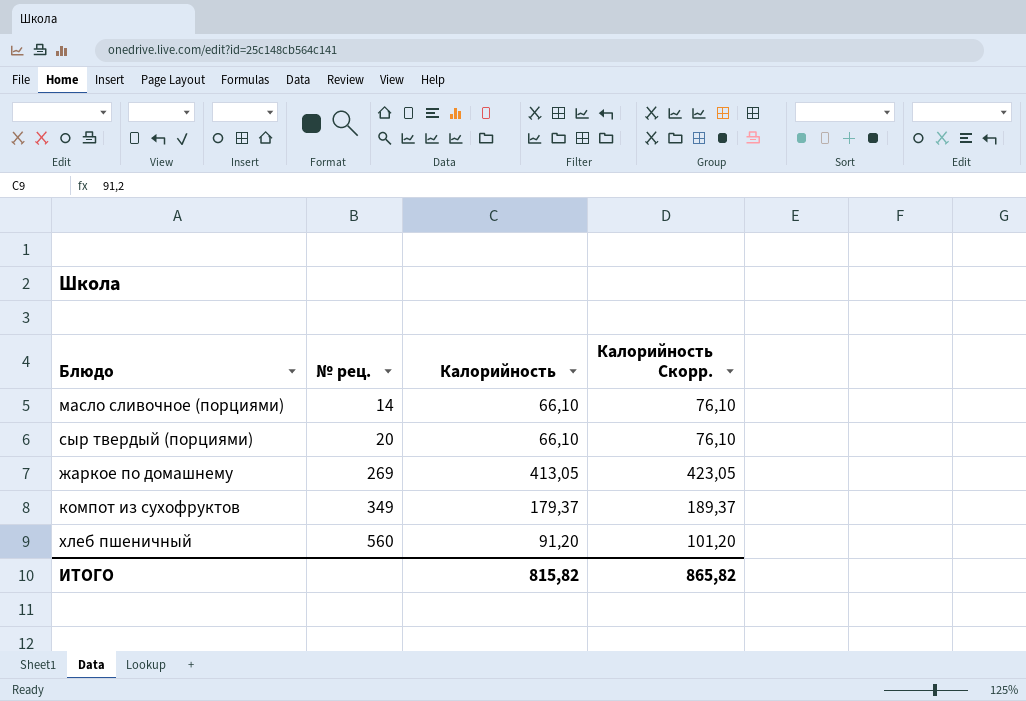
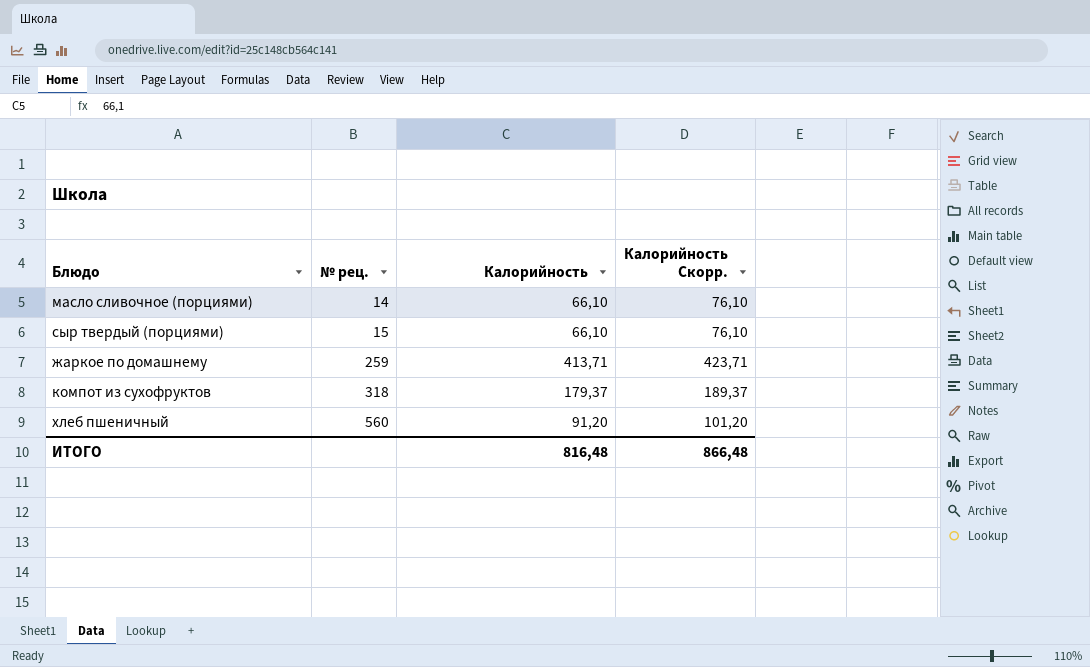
сыр твердый (порциями) | № рец.: 20 -> 15
жаркое по домашнему | № рец.: 269 -> 259
жаркое по домашнему | Калорийность: 413,05 -> 413,71
жаркое по домашнему | Калорийность Скорр.: 423,05 -> 423,71
компот из сухофруктов | № рец.: 349 -> 318
ИТОГО | Калорийность: 815,82 -> 816,48
ИТОГО | Калорийность Скорр.: 865,82 -> 866,48

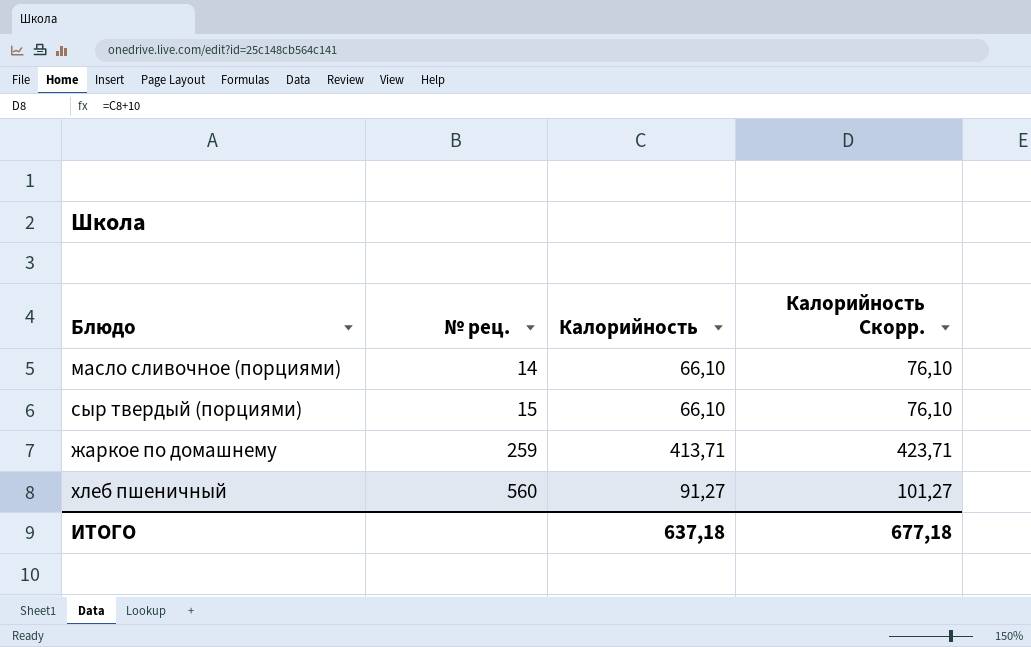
row компот из сухофруктов: 318 | 179,37 | 189,37 -> none
хлеб пшеничный | Калорийность: 91,20 -> 91,27
хлеб пшеничный | Калорийность Скорр.: 101,20 -> 101,27
ИТОГО | Калорийность: 816,48 -> 637,18
ИТОГО | Калорийность Скорр.: 866,48 -> 677,18

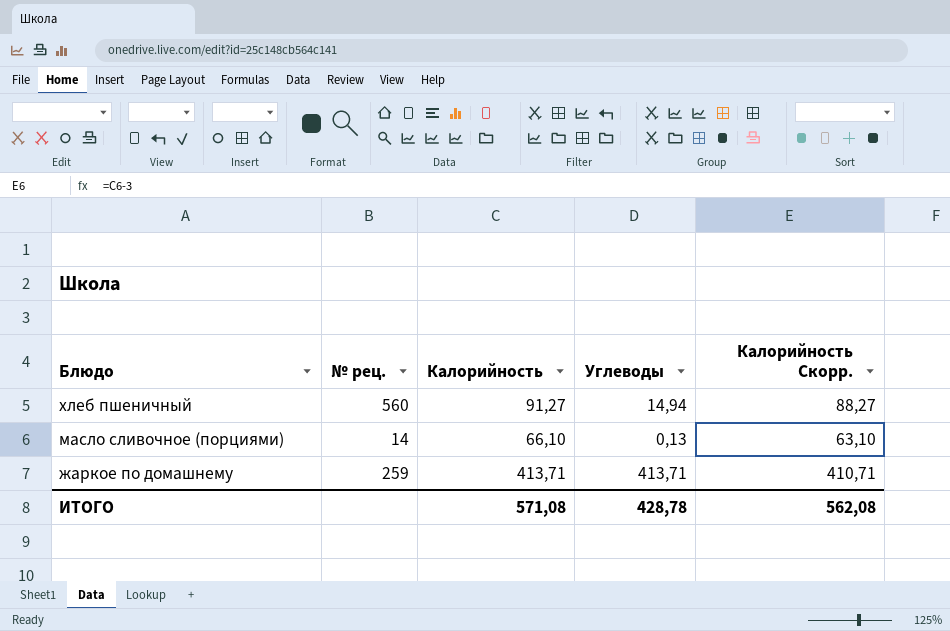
row order: № рец. ascending -> Блюдо descending
column Углеводы | position: none -> 4
column Калорийность Скорр. | formula: [Калорийность] + 10 -> [Калорийность] - 3
row сыр твердый (порциями): 15 | 66,10 | 76,10 -> none
ИТОГО | Калорийность: 637,18 -> 571,08
ИТОГО | Калорийность Скорр.: 677,18 -> 562,08

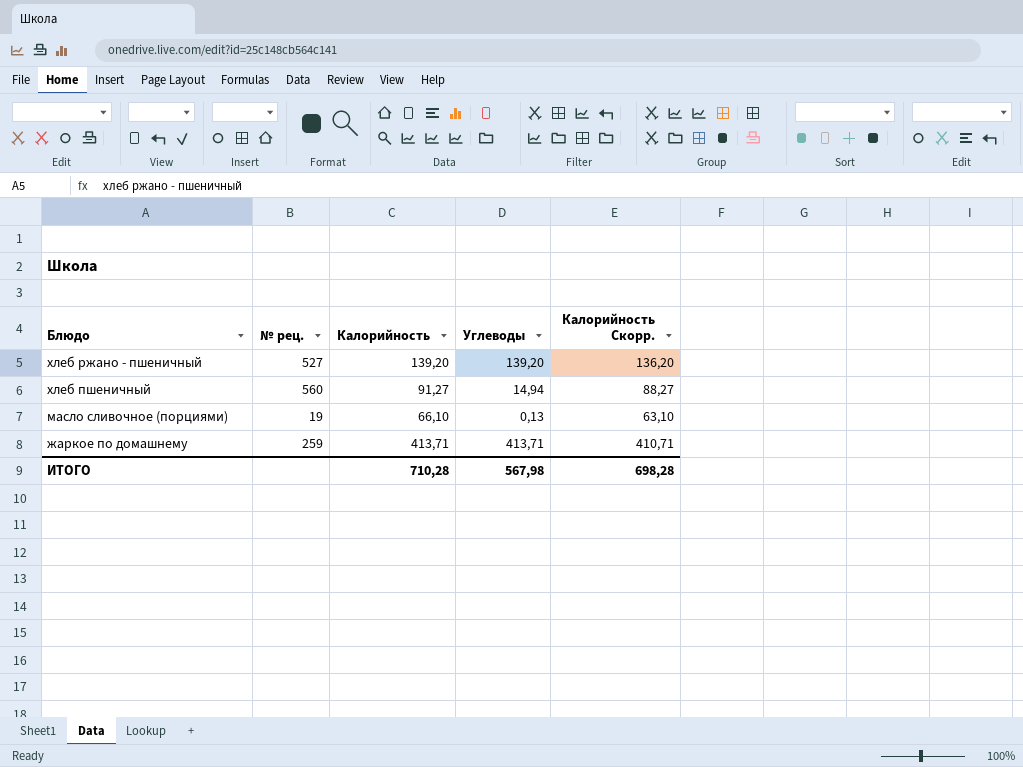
row хлеб ржано - пшеничный: none -> 527 | 139,20 | 139,20 | 136,20
масло сливочное (порциями) | № рец.: 14 -> 19
ИТОГО | Калорийность: 571,08 -> 710,28
ИТОГО | Углеводы: 428,78 -> 567,98
ИТОГО | Калорийность Скорр.: 562,08 -> 698,28

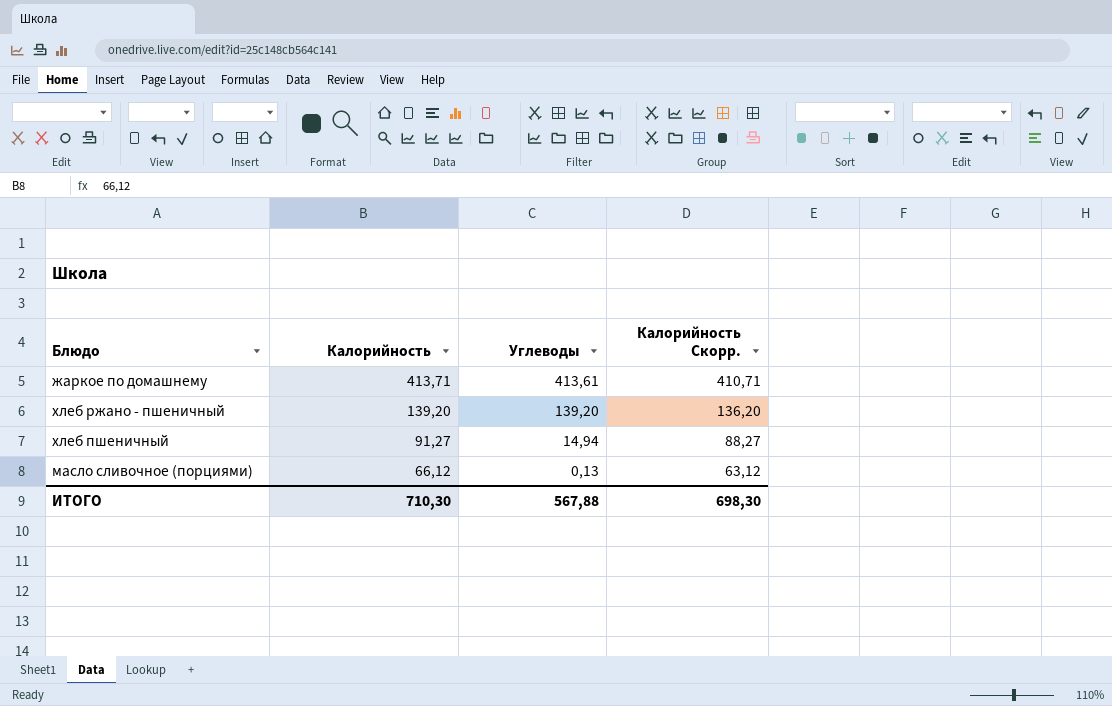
row order: Блюдо descending -> Калорийность descending
column № рец. | position: 2 -> none
жаркое по домашнему | Углеводы: 413,71 -> 413,61
масло сливочное (порциями) | Калорийность: 66,10 -> 66,12
масло сливочное (порциями) | Калорийность Скорр.: 63,10 -> 63,12
ИТОГО | Калорийность: 710,28 -> 710,30
ИТОГО | Углеводы: 567,98 -> 567,88
ИТОГО | Калорийность Скорр.: 698,28 -> 698,30

